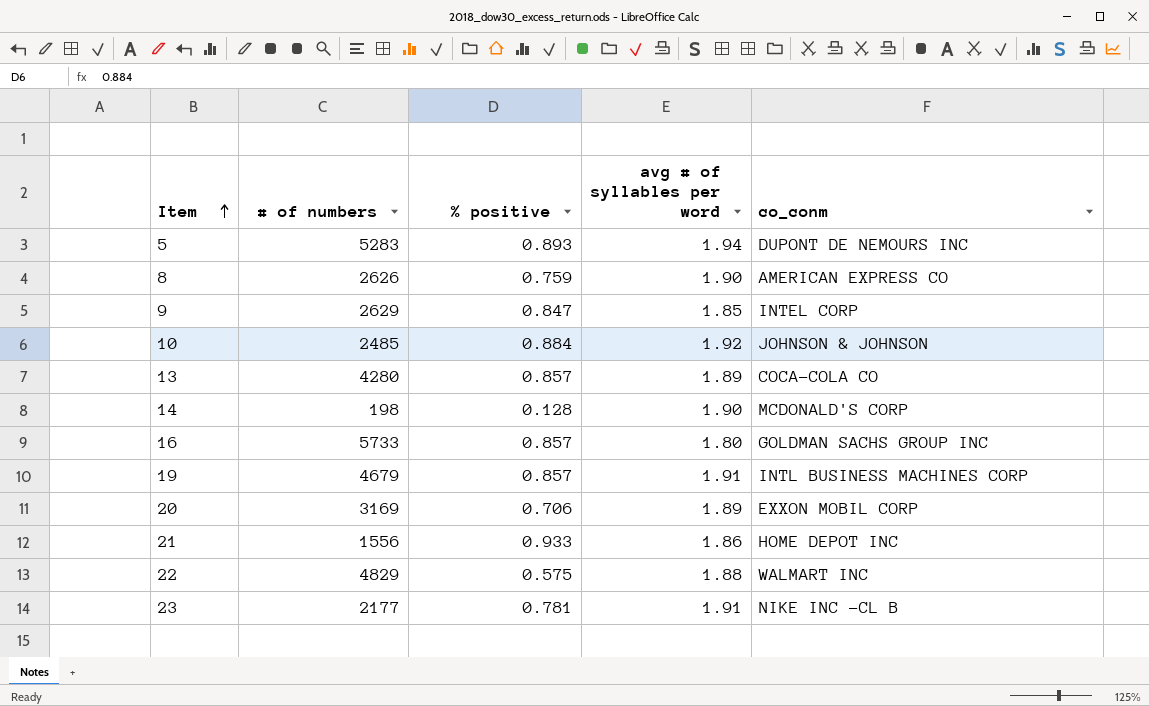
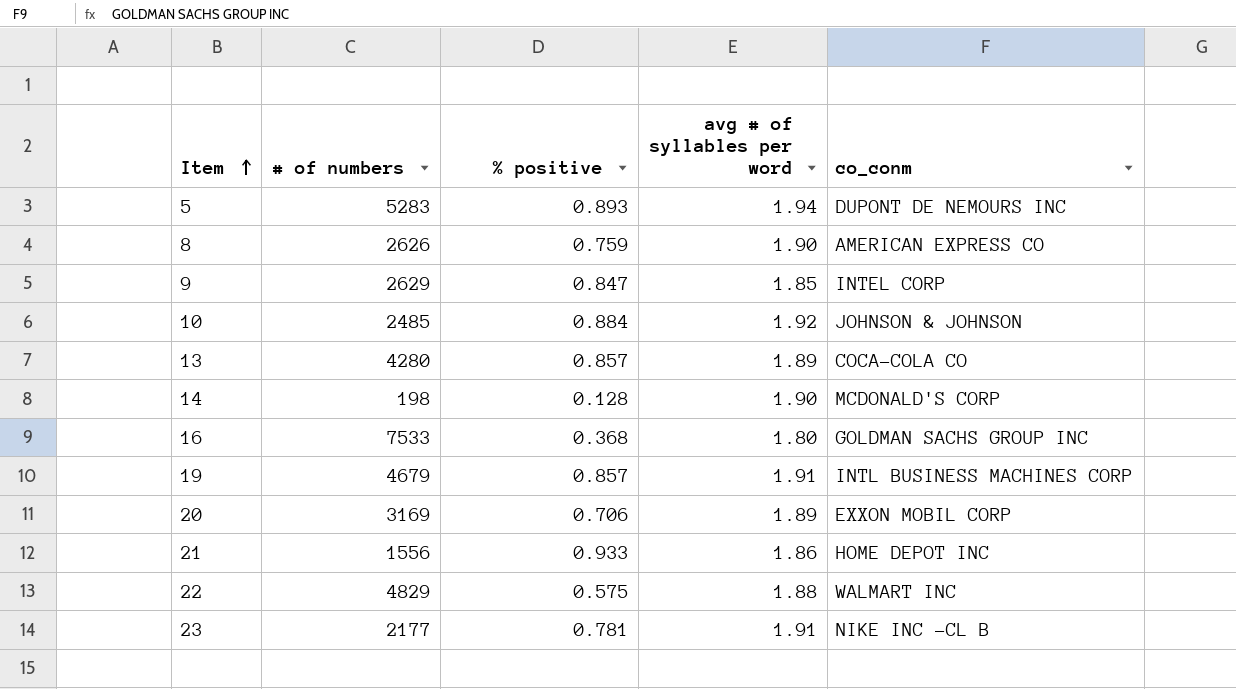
16 | # of numbers: 5733 -> 7533
16 | % positive: 0.857 -> 0.368

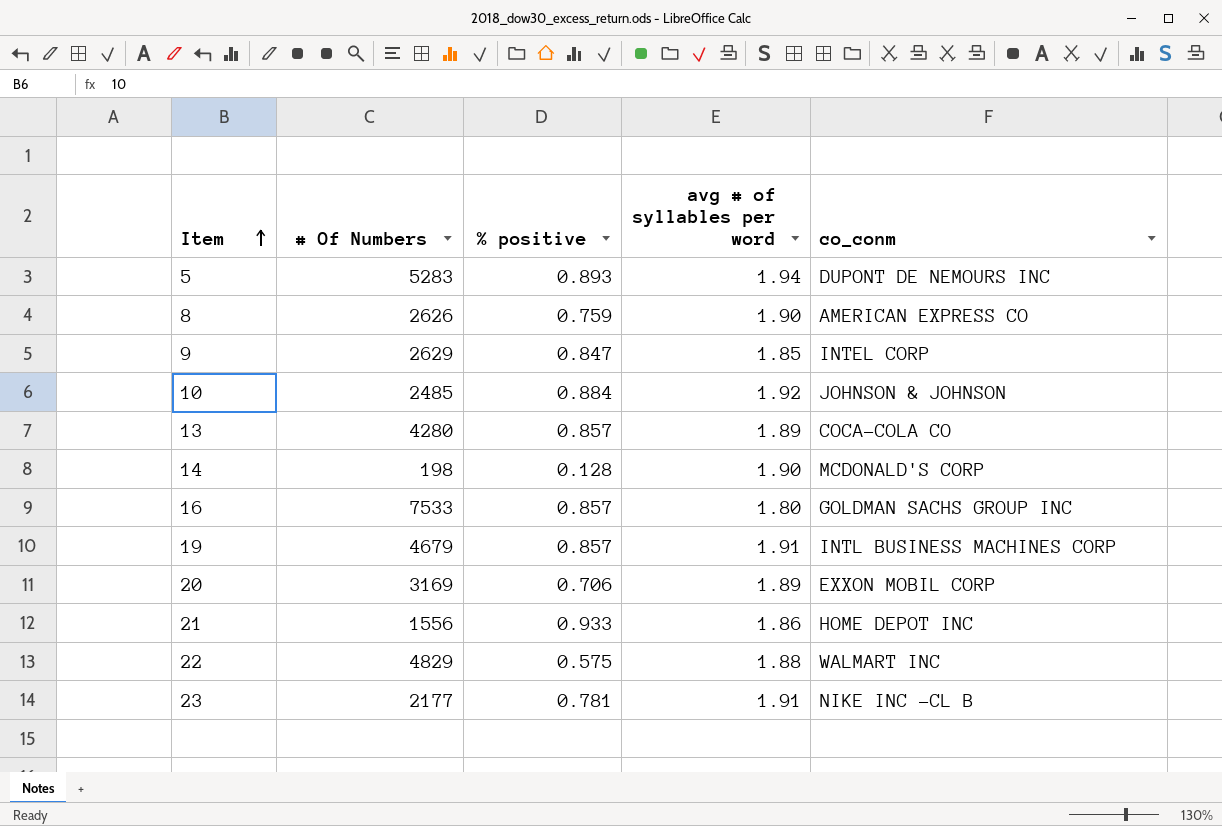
column name: # of numbers -> # Of Numbers
16 | % positive: 0.368 -> 0.857

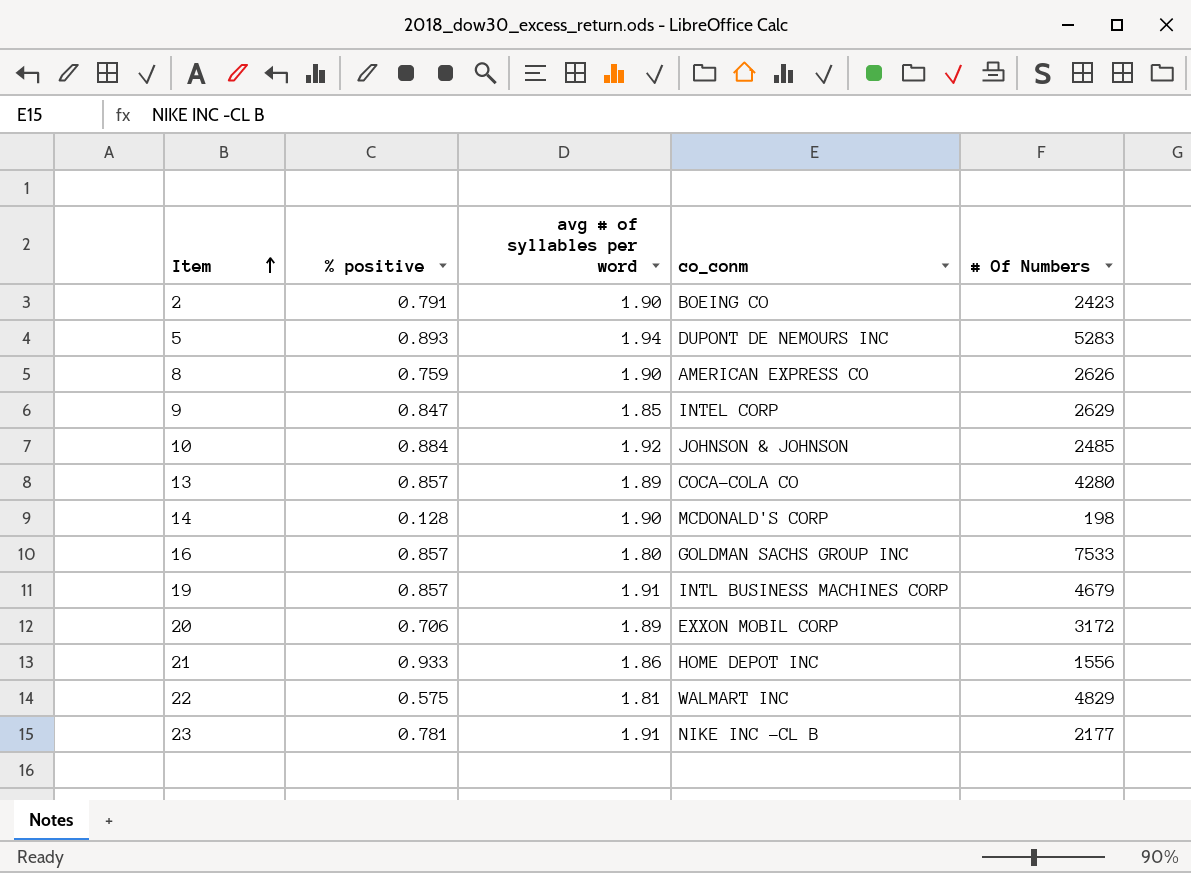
column # Of Numbers | position: 2 -> 5
row 2: none -> 0.791 | 1.90 | BOEING CO | 2423
20 | # Of Numbers: 3169 -> 3172
22 | avg # of syllables per word: 1.88 -> 1.81

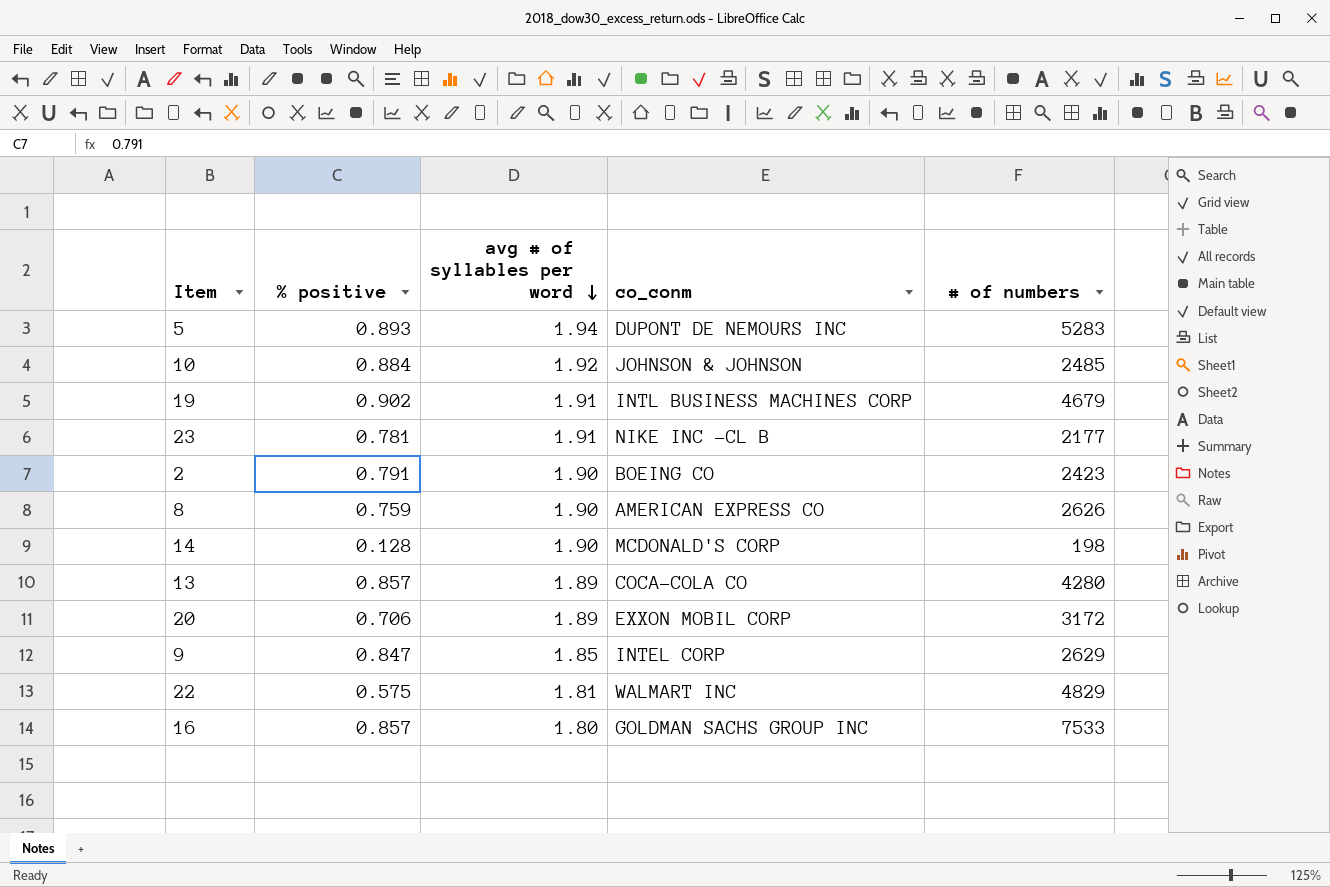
row order: Item ascending -> avg # of syllables per word descending
column name: # Of Numbers -> # of numbers
row 21: 0.933 | 1.86 | HOME DEPOT INC | 1556 -> none
19 | % positive: 0.857 -> 0.902

